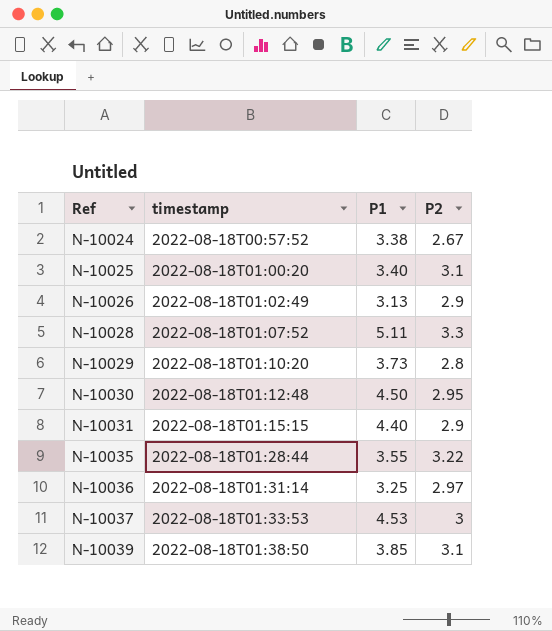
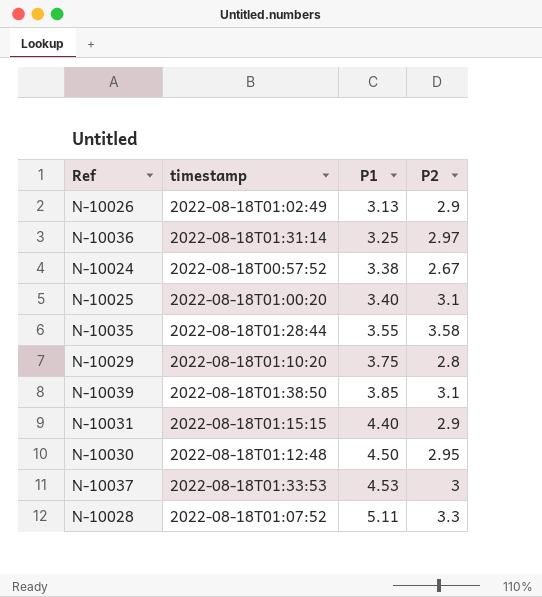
row order: Ref ascending -> P1 ascending
N-10035 | P2: 3.22 -> 3.58
N-10029 | P1: 3.73 -> 3.75

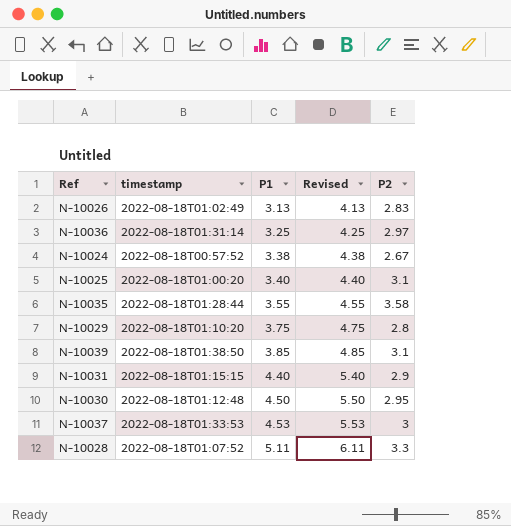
column Revised | formula: none -> [P1] + 1
N-10026 | P2: 2.9 -> 2.83

